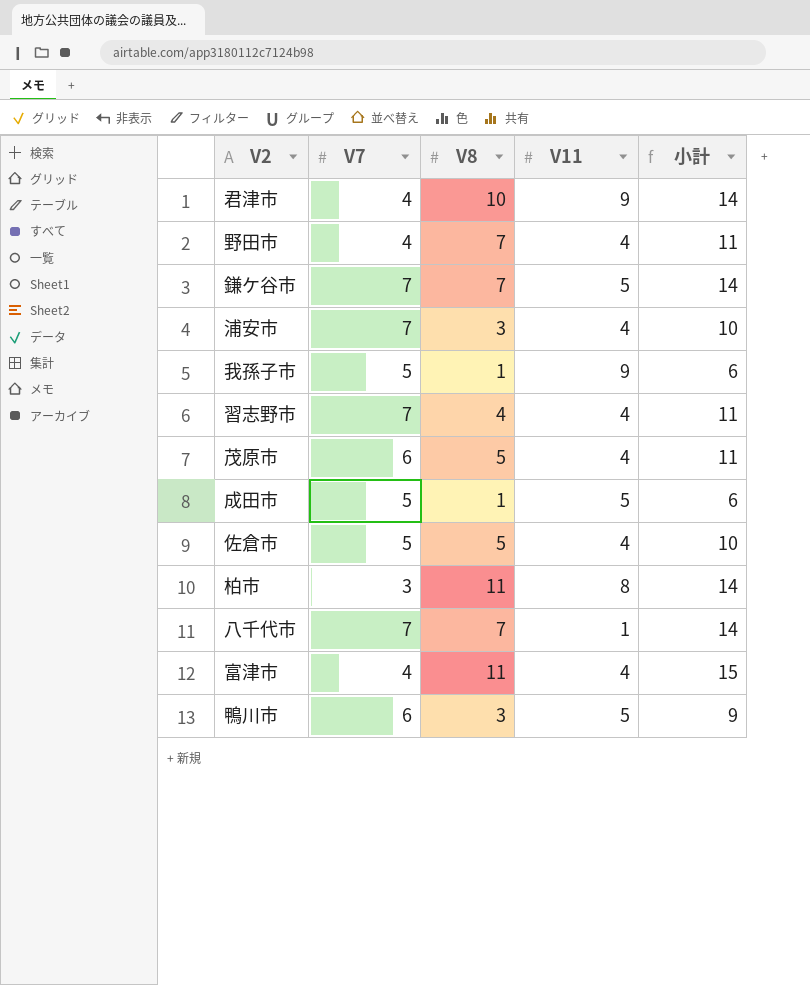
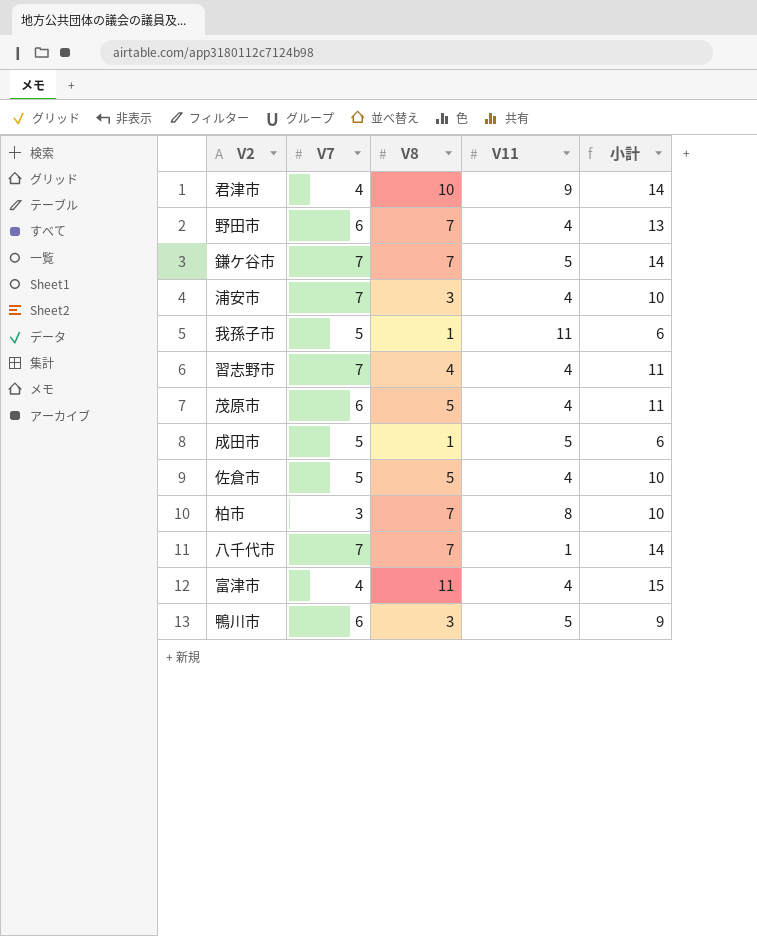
野田市 | V7: 4 -> 6
野田市 | 小計: 11 -> 13
我孫子市 | V11: 9 -> 11
柏市 | V8: 11 -> 7
柏市 | 小計: 14 -> 10

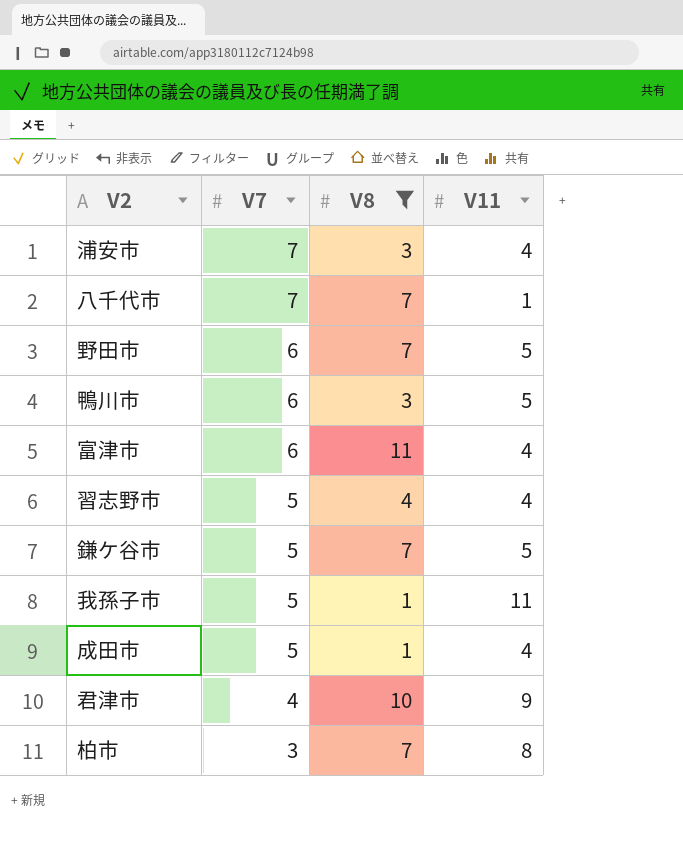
filter: none -> V8 != 5
row order: none -> V7 descending
column 小計 | formula: [V7] + [V8] -> none
野田市 | V11: 4 -> 5
富津市 | V7: 4 -> 6
習志野市 | V7: 7 -> 5
鎌ケ谷市 | V7: 7 -> 5
成田市 | V11: 5 -> 4

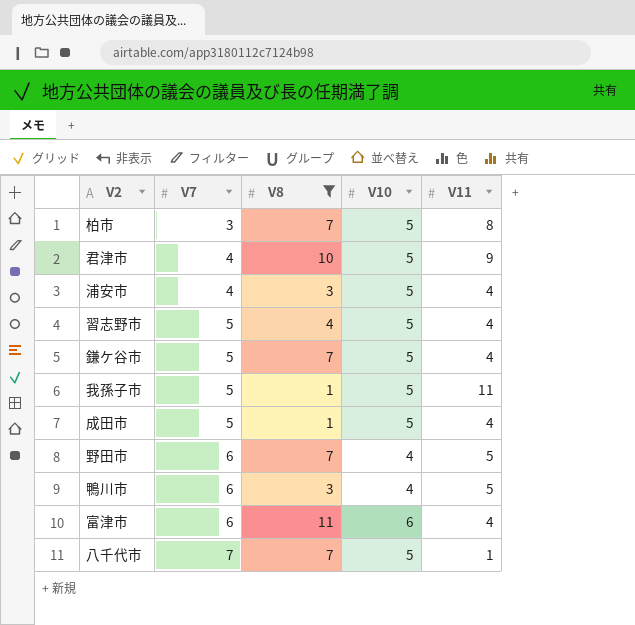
row order: V7 descending -> V7 ascending
column V10 | position: none -> 4
浦安市 | V7: 7 -> 4
鎌ケ谷市 | V11: 5 -> 4

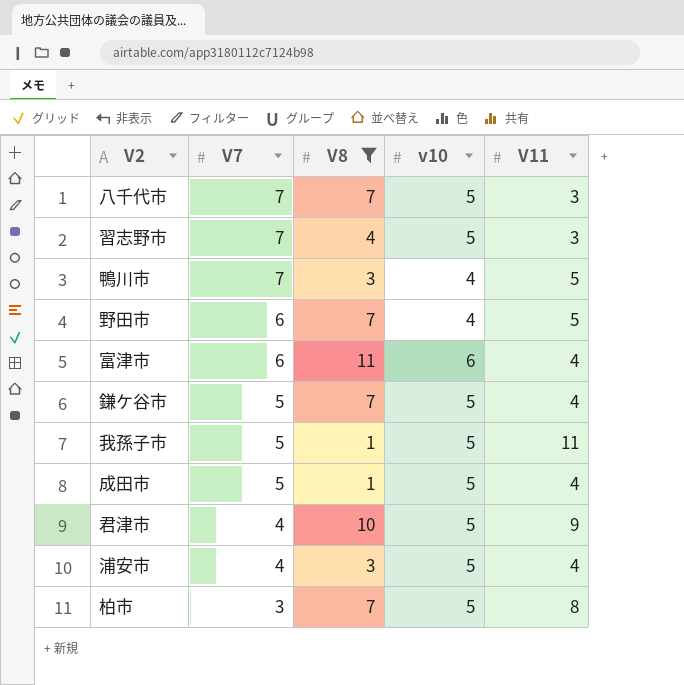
row order: V7 ascending -> V7 descending
column name: V10 -> v10
八千代市 | V11: 1 -> 3
習志野市 | V7: 5 -> 7
習志野市 | V11: 4 -> 3
鴨川市 | V7: 6 -> 7

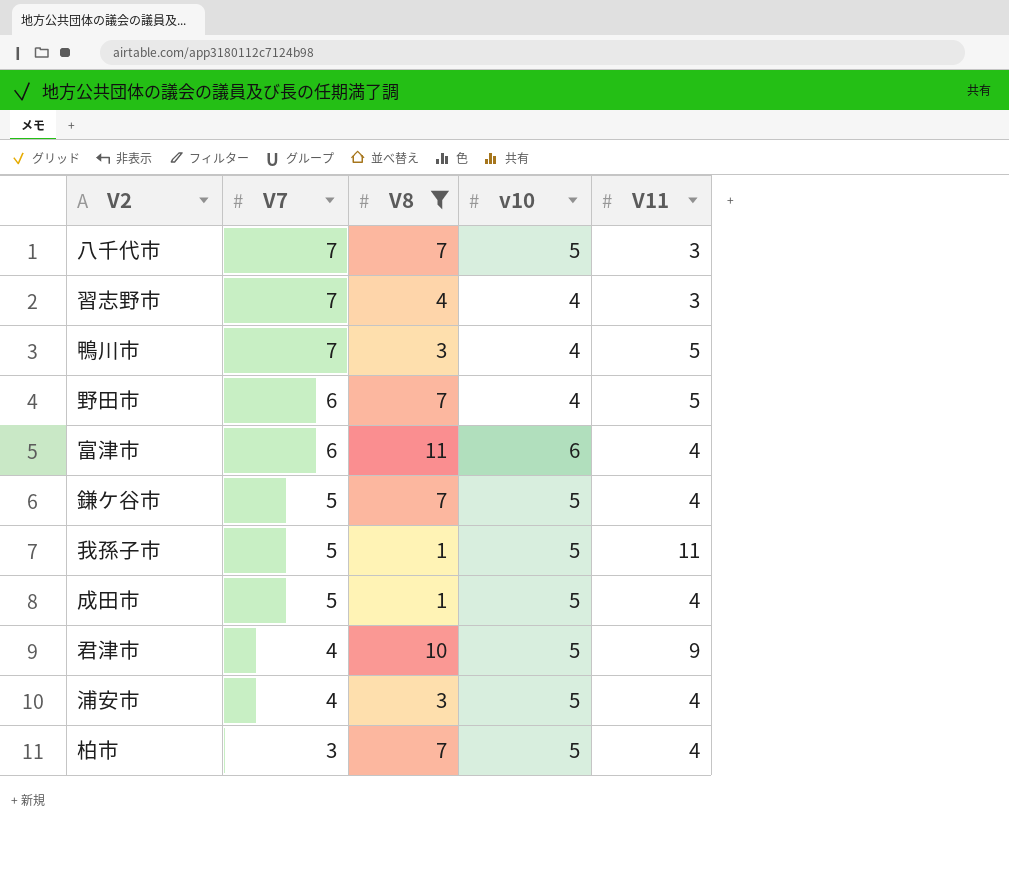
習志野市 | v10: 5 -> 4
柏市 | V11: 8 -> 4

